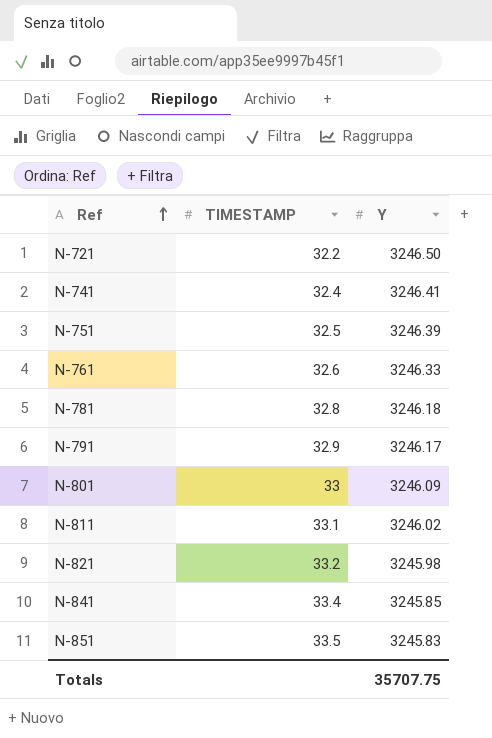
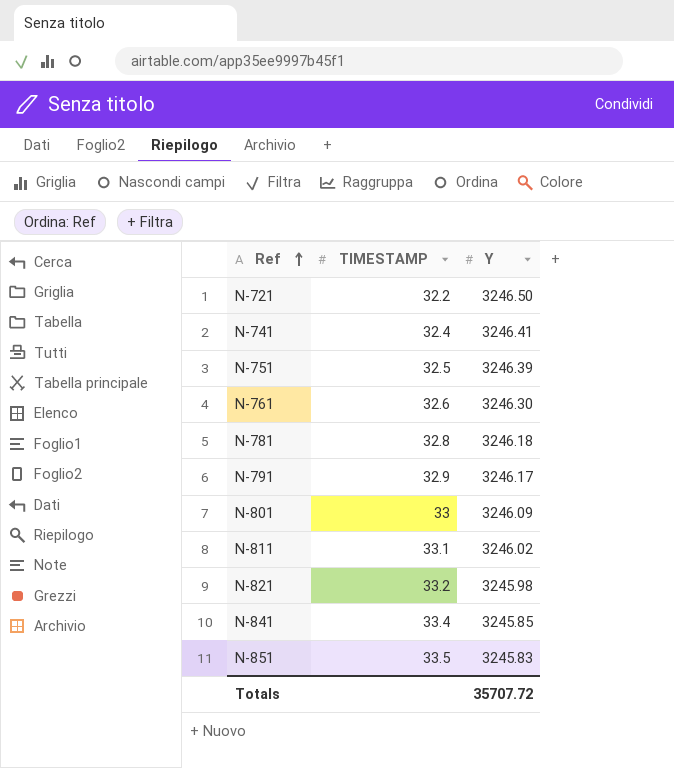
N-761 | Y: 3246.33 -> 3246.30
Totals | Y: 35707.75 -> 35707.72

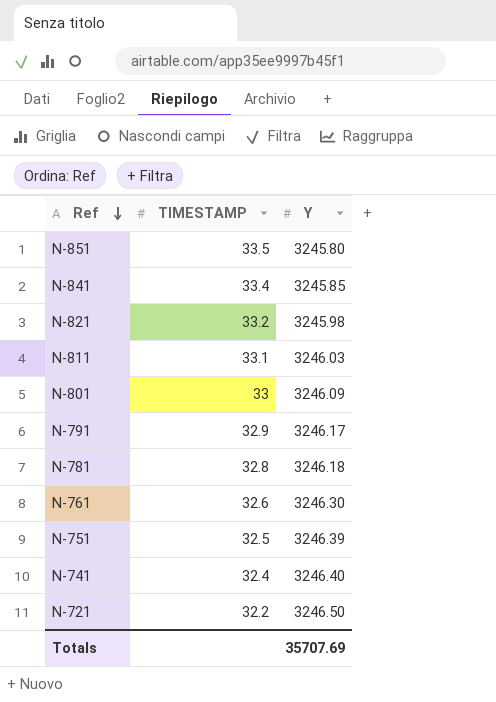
row order: Ref ascending -> Ref descending
N-851 | Y: 3245.83 -> 3245.80
N-811 | Y: 3246.02 -> 3246.03
N-741 | Y: 3246.41 -> 3246.40
Totals | Y: 35707.72 -> 35707.69

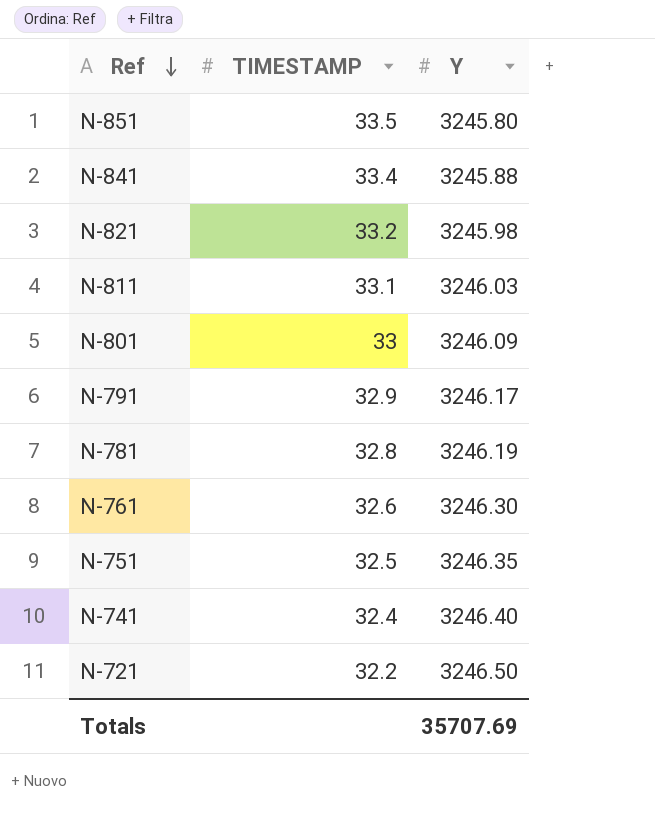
N-841 | Y: 3245.85 -> 3245.88
N-781 | Y: 3246.18 -> 3246.19
N-751 | Y: 3246.39 -> 3246.35

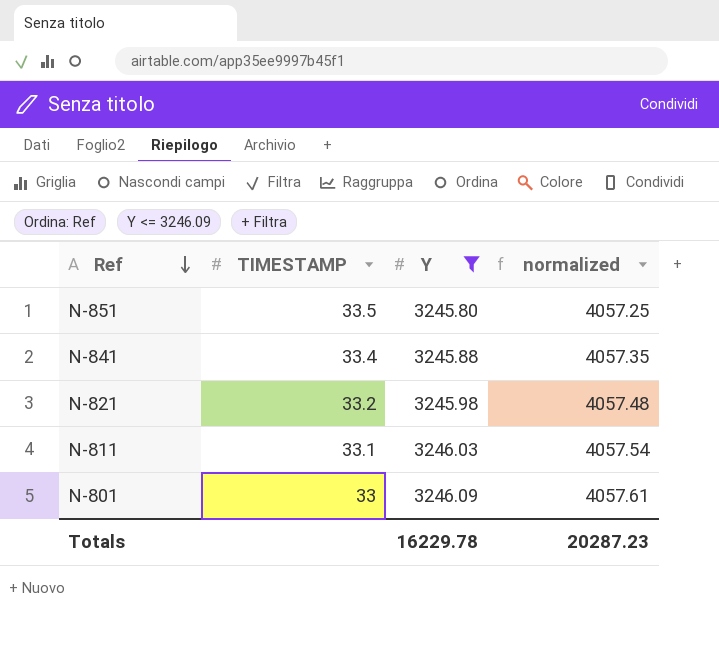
filter: none -> Y <= 3246.09
column normalized | formula: none -> [Y] * 1.25
Totals | Y: 35707.69 -> 16229.78

